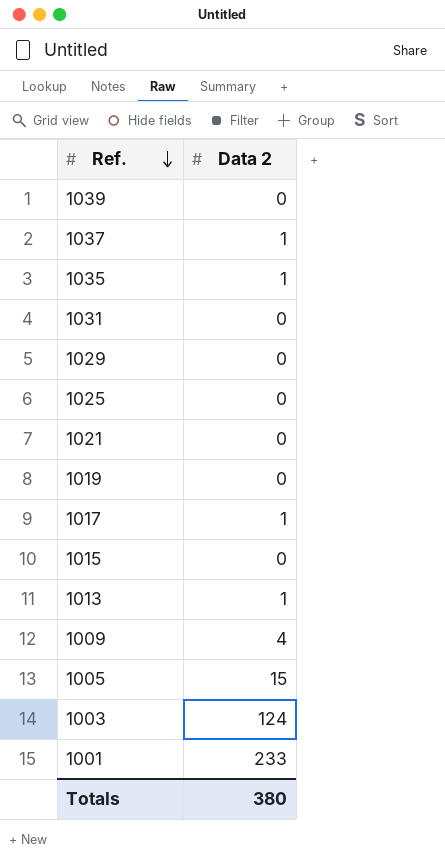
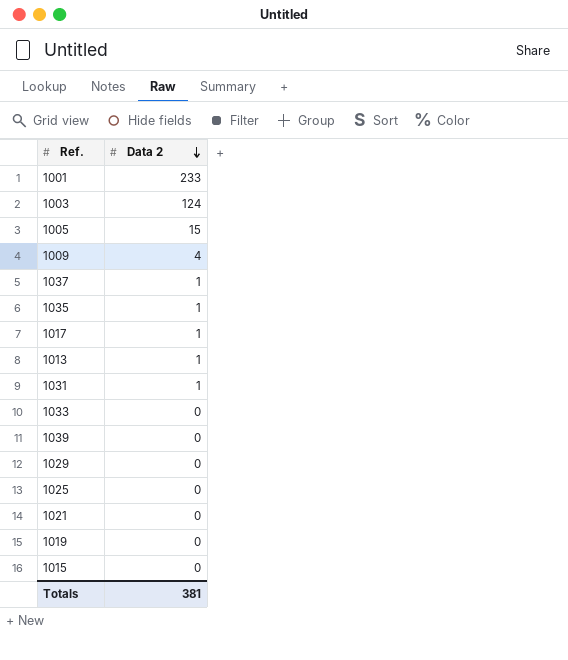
row order: Ref. descending -> Data 2 descending
1031 | Data 2: 0 -> 1
row 1033: none -> 0
Totals | Data 2: 380 -> 381

